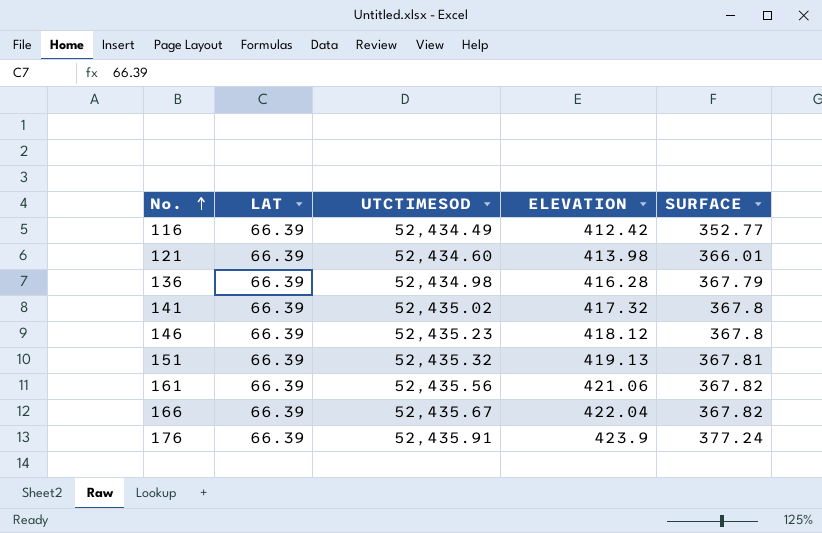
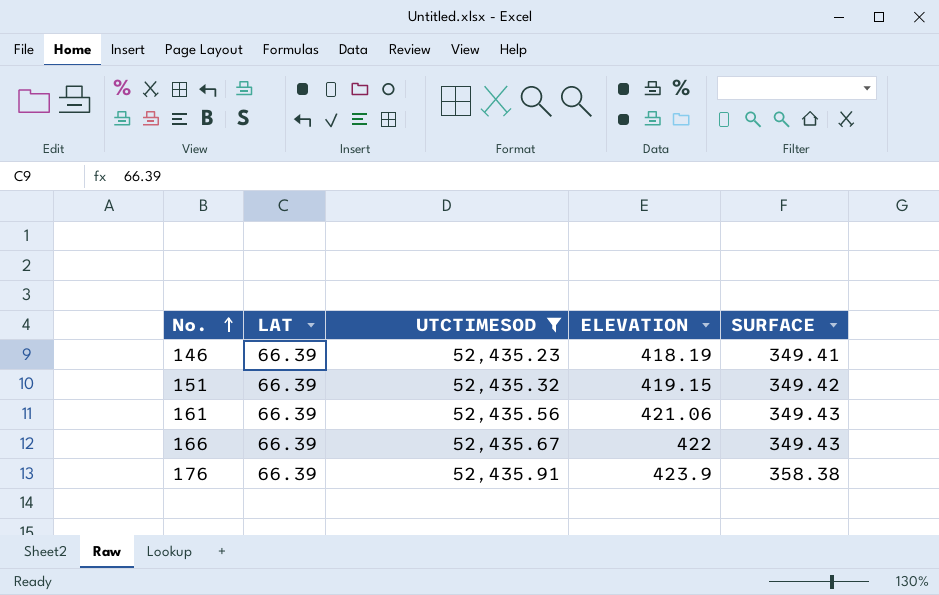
filter: none -> UTCTIMESOD >= 52,435.23
146 | ELEVATION: 418.12 -> 418.19
146 | SURFACE: 367.8 -> 349.41
151 | ELEVATION: 419.13 -> 419.15
151 | SURFACE: 367.81 -> 349.42
161 | SURFACE: 367.82 -> 349.43
166 | ELEVATION: 422.04 -> 422
166 | SURFACE: 367.82 -> 349.43
176 | SURFACE: 377.24 -> 358.38

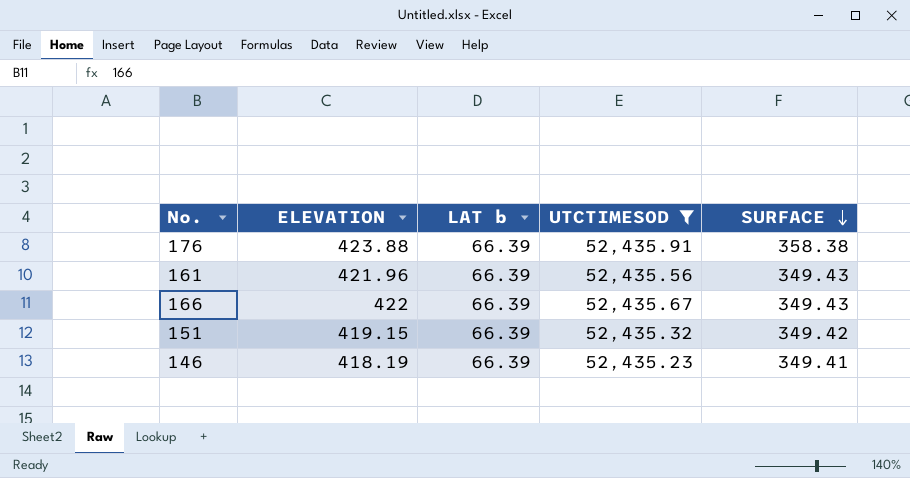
row order: No. ascending -> SURFACE descending
column ELEVATION | position: 4 -> 2
column name: LAT -> LAT b
176 | ELEVATION: 423.9 -> 423.88
161 | ELEVATION: 421.06 -> 421.96

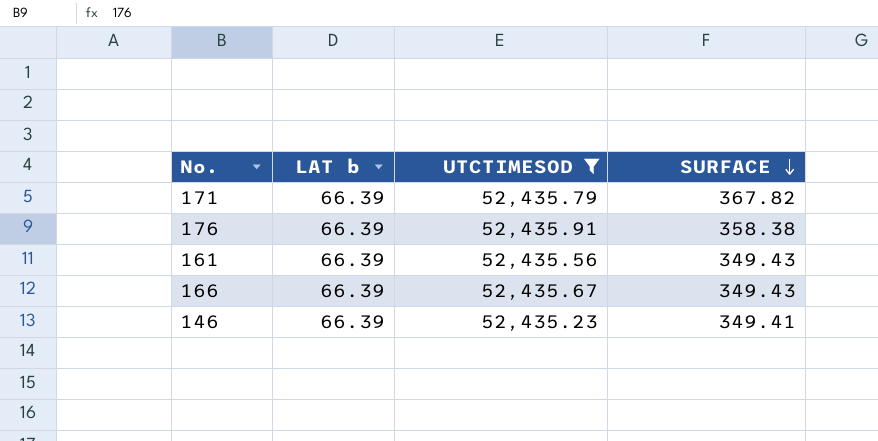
column ELEVATION | position: 2 -> none
row 151: 419.15 | 66.39 | 52,435.32 | 349.42 -> none
row 171: none -> 66.39 | 52,435.79 | 367.82

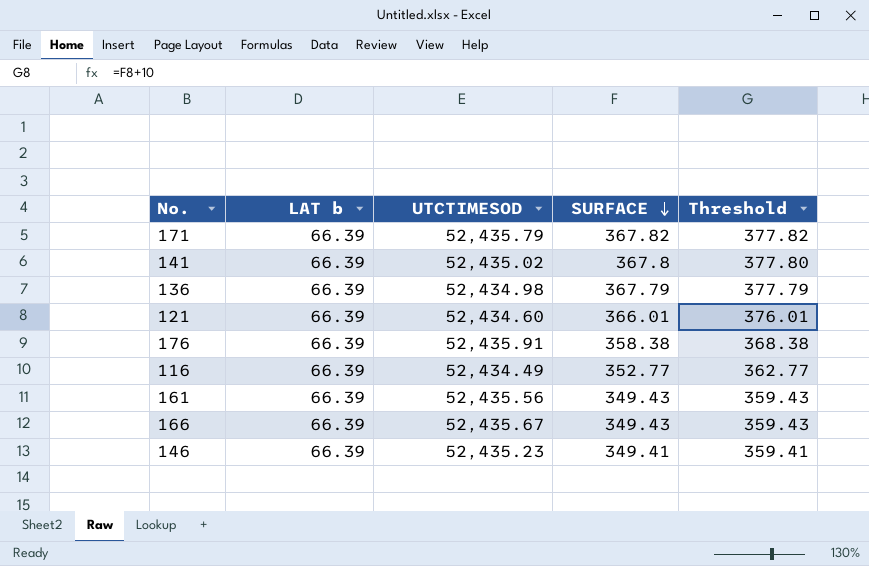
filter: UTCTIMESOD >= 52,435.23 -> none
column Threshold | formula: none -> [SURFACE] + 10

